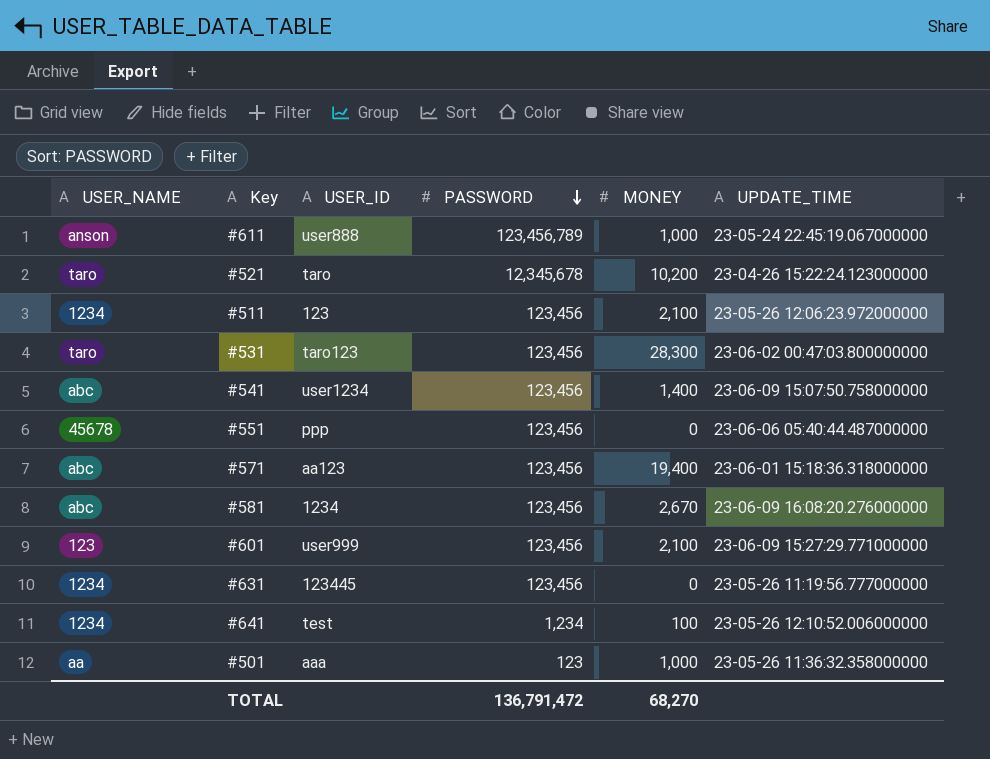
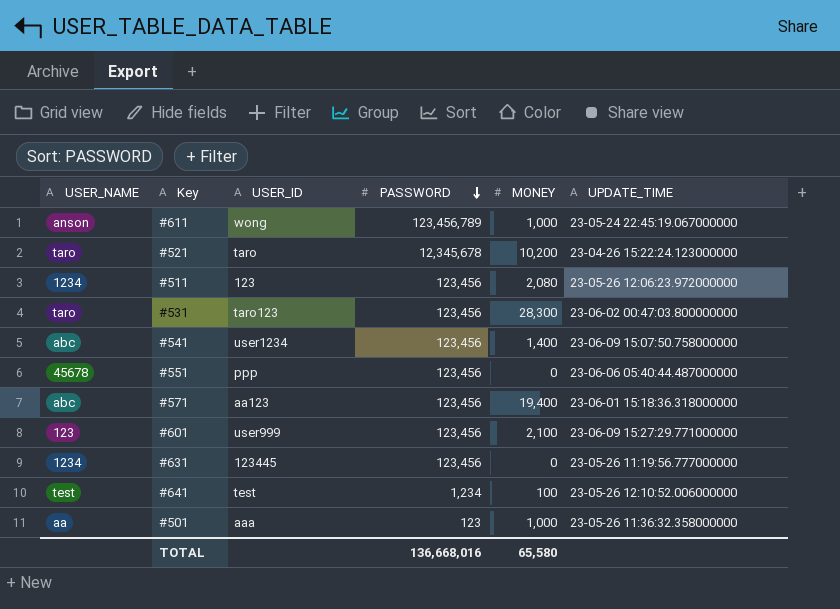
row #581: abc | 1234 | 123,456 | 2,670 | 23-06-09 16:08:20.276000000 -> none
#611 | USER_ID: user888 -> wong
#511 | MONEY: 2,100 -> 2,080
#641 | USER_NAME: 1234 -> test
TOTAL | PASSWORD: 136,791,472 -> 136,668,016
TOTAL | MONEY: 68,270 -> 65,580

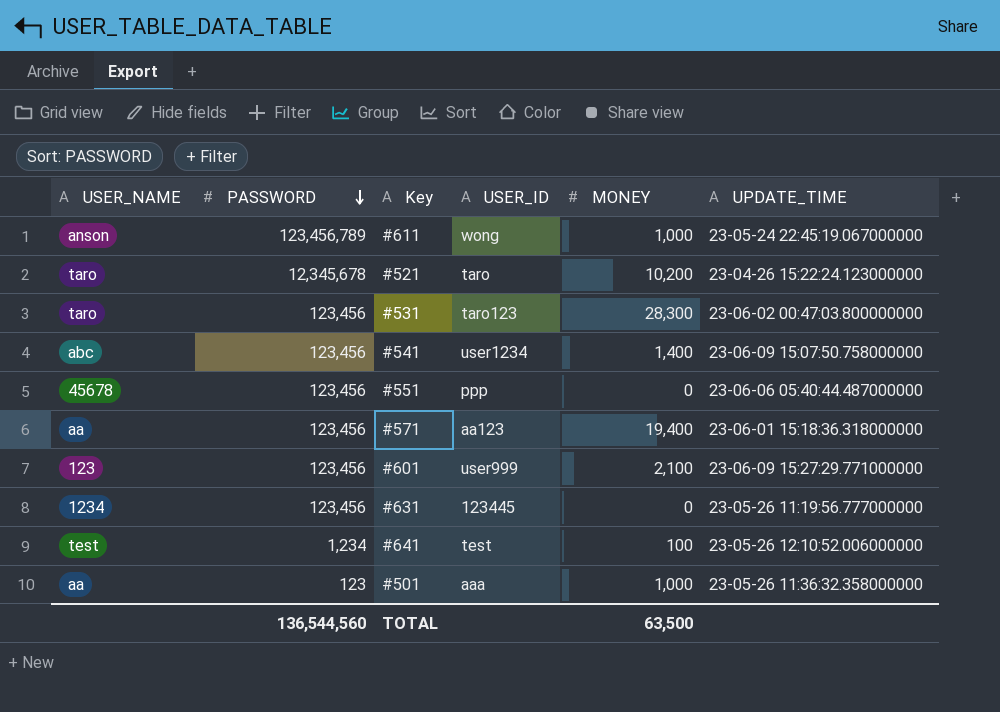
column PASSWORD | position: 4 -> 2
row #511: 1234 | 123 | 123,456 | 2,080 | 23-05-26 12:06:23.972000000 -> none
#571 | USER_NAME: abc -> aa
TOTAL | PASSWORD: 136,668,016 -> 136,544,560
TOTAL | MONEY: 65,580 -> 63,500

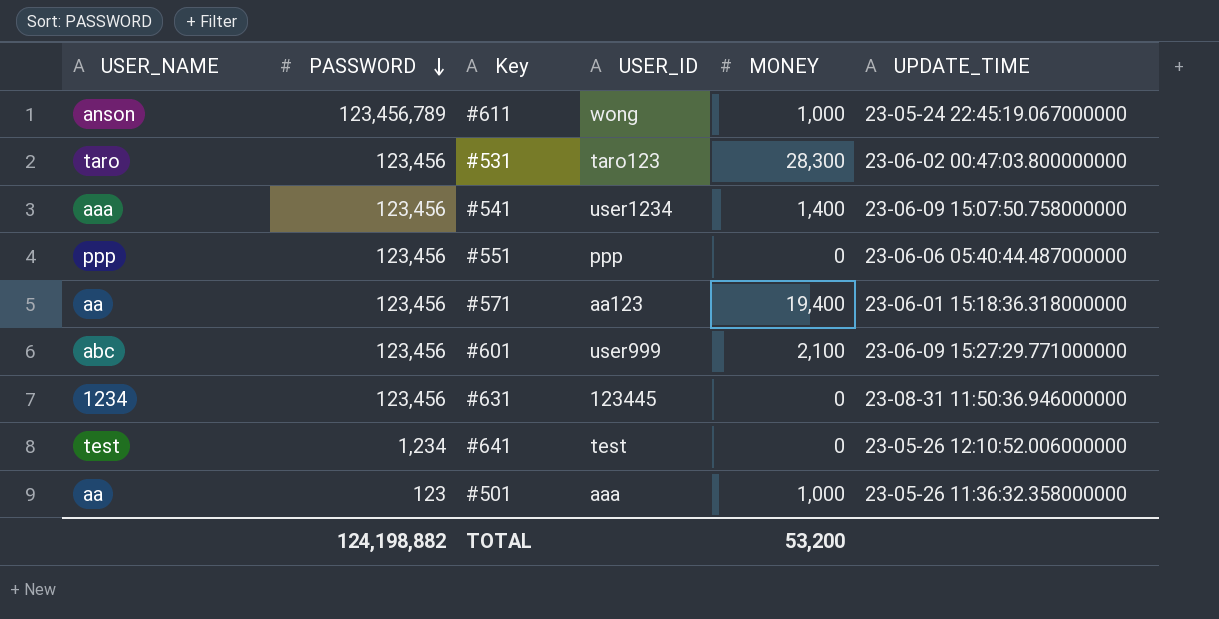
row #521: taro | 12,345,678 | taro | 10,200 | 23-04-26 15:22:24.123000000 -> none
#541 | USER_NAME: abc -> aaa
#551 | USER_NAME: 45678 -> ppp
#601 | USER_NAME: 123 -> abc
#631 | UPDATE_TIME: 23-05-26 11:19:56.777000000 -> 23-08-31 11:50:36.946000000
#641 | MONEY: 100 -> 0
TOTAL | PASSWORD: 136,544,560 -> 124,198,882
TOTAL | MONEY: 63,500 -> 53,200

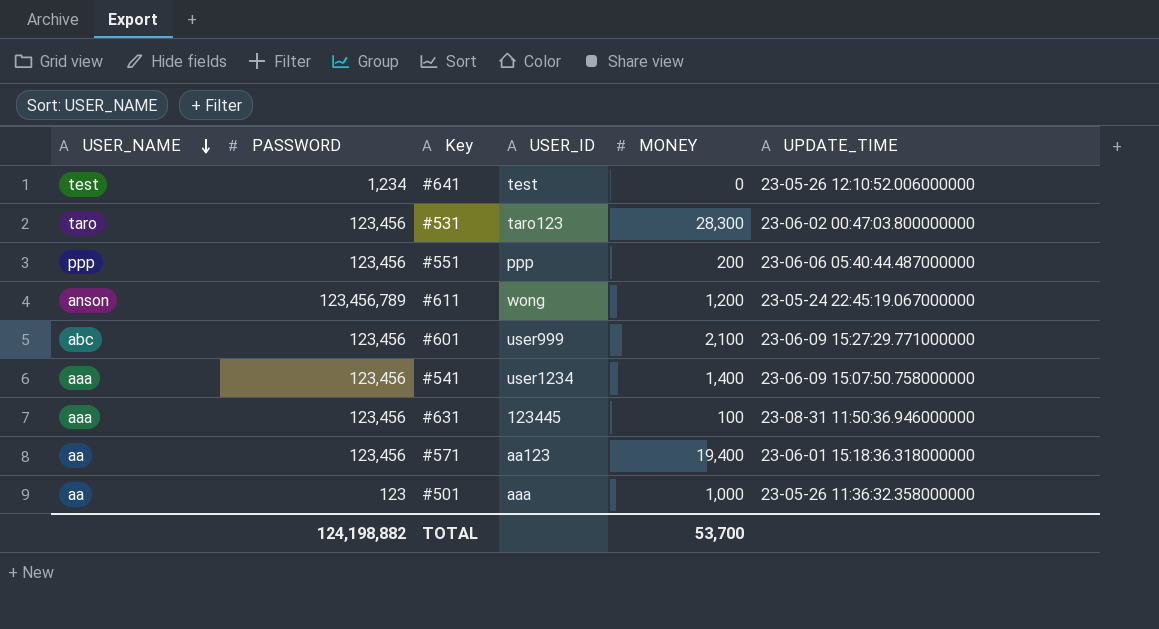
row order: PASSWORD descending -> USER_NAME descending
#551 | MONEY: 0 -> 200
#611 | MONEY: 1,000 -> 1,200
#631 | USER_NAME: 1234 -> aaa
#631 | MONEY: 0 -> 100
TOTAL | MONEY: 53,200 -> 53,700

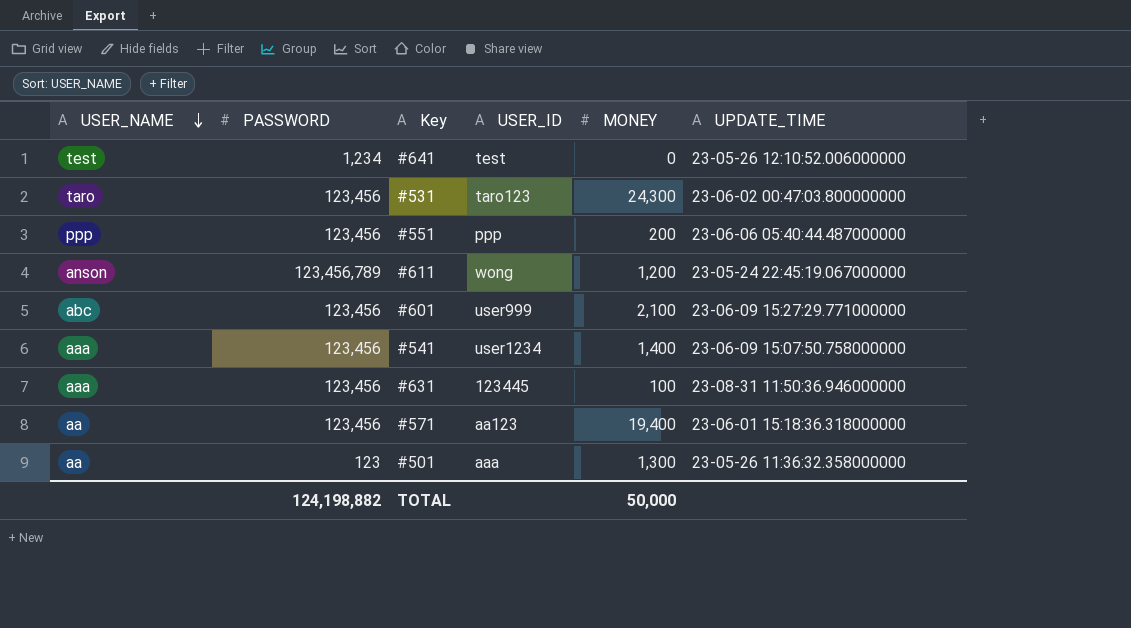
#531 | MONEY: 28,300 -> 24,300
#501 | MONEY: 1,000 -> 1,300
TOTAL | MONEY: 53,700 -> 50,000

